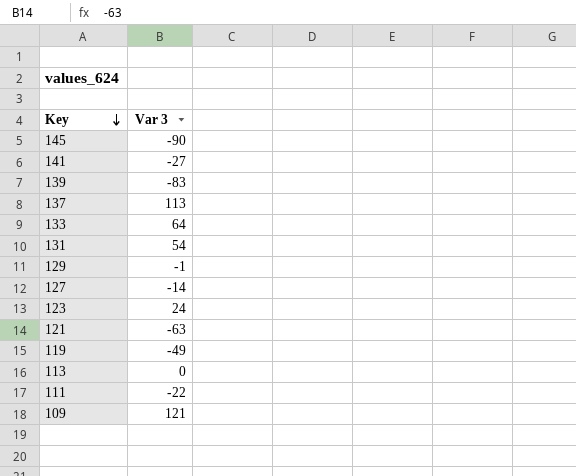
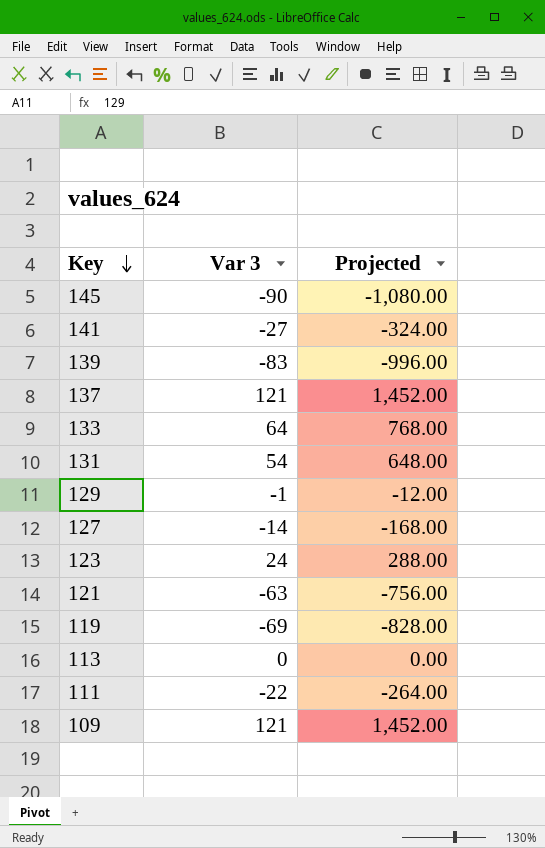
column Projected | formula: none -> [Var 3] * 12
137 | Var 3: 113 -> 121
119 | Var 3: -49 -> -69

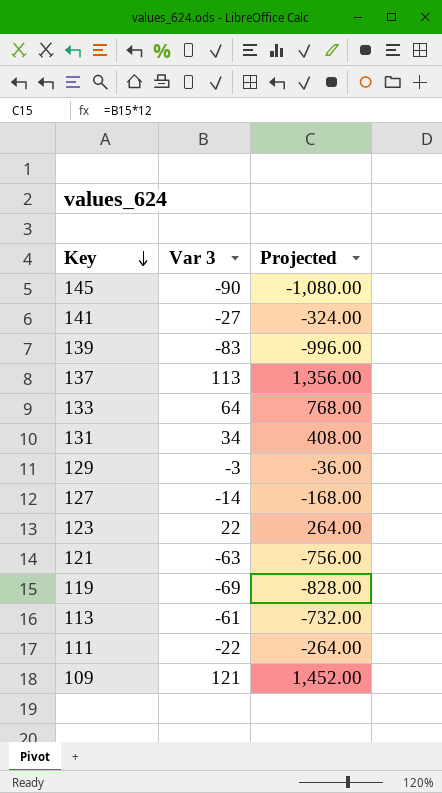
137 | Var 3: 121 -> 113
137 | Projected: 1,452.00 -> 1,356.00
131 | Var 3: 54 -> 34
131 | Projected: 648.00 -> 408.00
129 | Var 3: -1 -> -3
129 | Projected: -12.00 -> -36.00
123 | Var 3: 24 -> 22
123 | Projected: 288.00 -> 264.00
113 | Var 3: 0 -> -61
113 | Projected: 0.00 -> -732.00

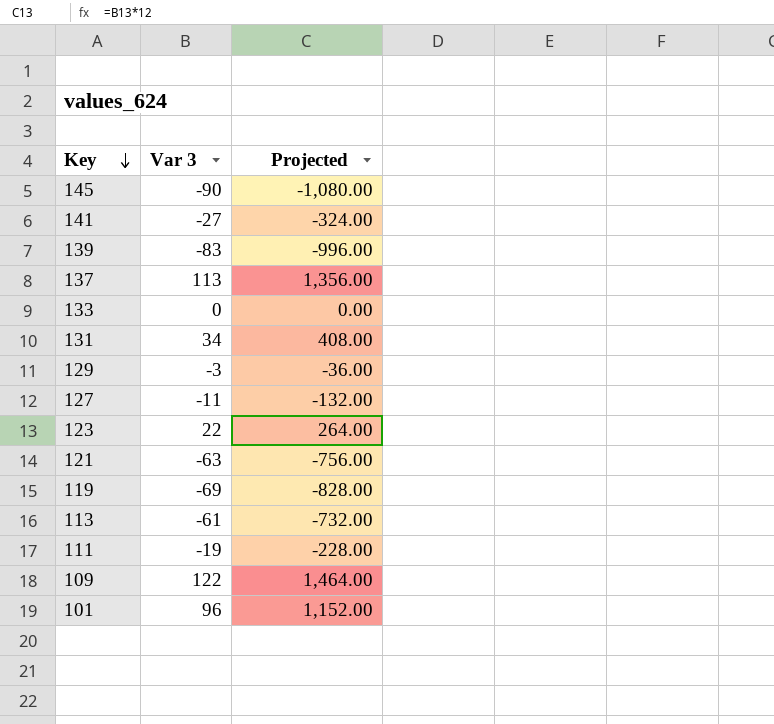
133 | Var 3: 64 -> 0
133 | Projected: 768.00 -> 0.00
127 | Var 3: -14 -> -11
127 | Projected: -168.00 -> -132.00
111 | Var 3: -22 -> -19
111 | Projected: -264.00 -> -228.00
109 | Var 3: 121 -> 122
109 | Projected: 1,452.00 -> 1,464.00
row 101: none -> 96 | 1,152.00

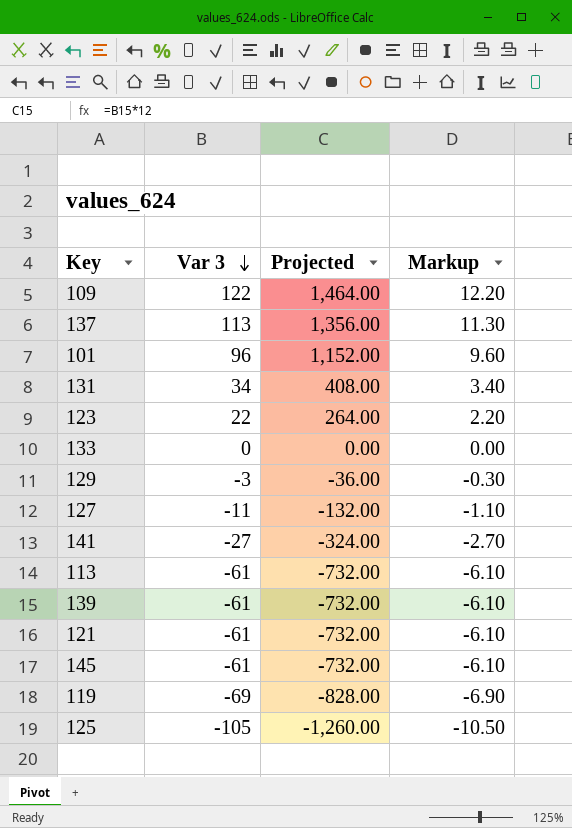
row order: Key descending -> Var 3 descending
column Markup | formula: none -> [Var 3] * 0.1
row 111: -19 | -228.00 -> none
139 | Var 3: -83 -> -61
139 | Projected: -996.00 -> -732.00
121 | Var 3: -63 -> -61
121 | Projected: -756.00 -> -732.00
145 | Var 3: -90 -> -61
145 | Projected: -1,080.00 -> -732.00
row 125: none -> -105 | -1,260.00 | -10.50

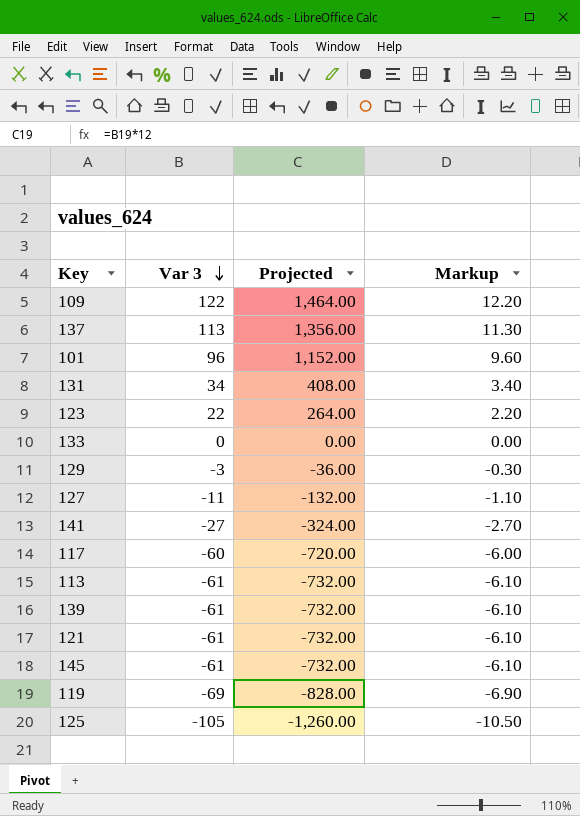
row 117: none -> -60 | -720.00 | -6.00

